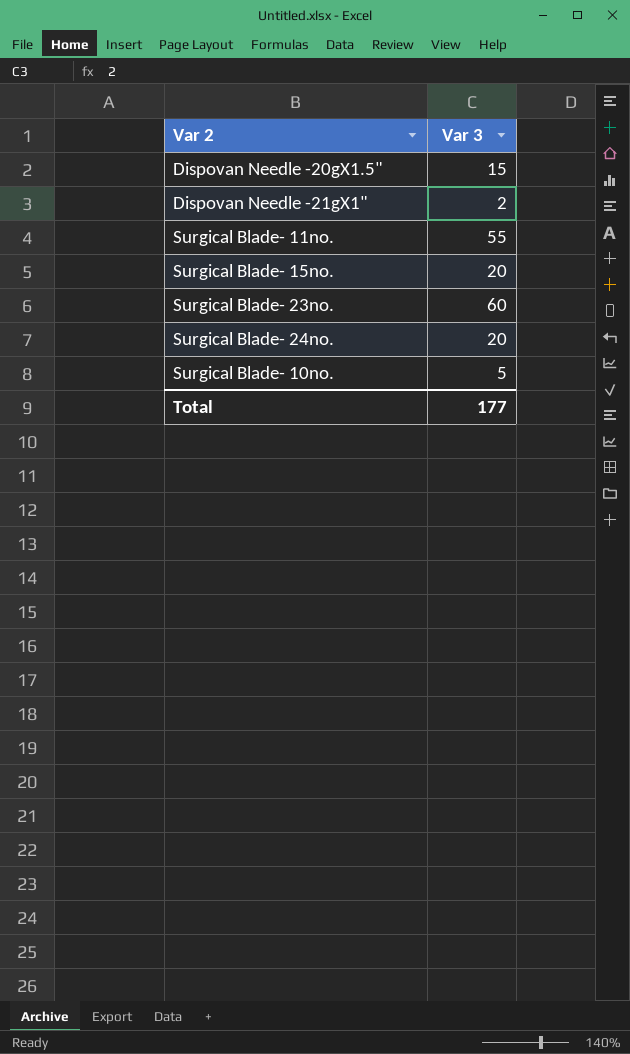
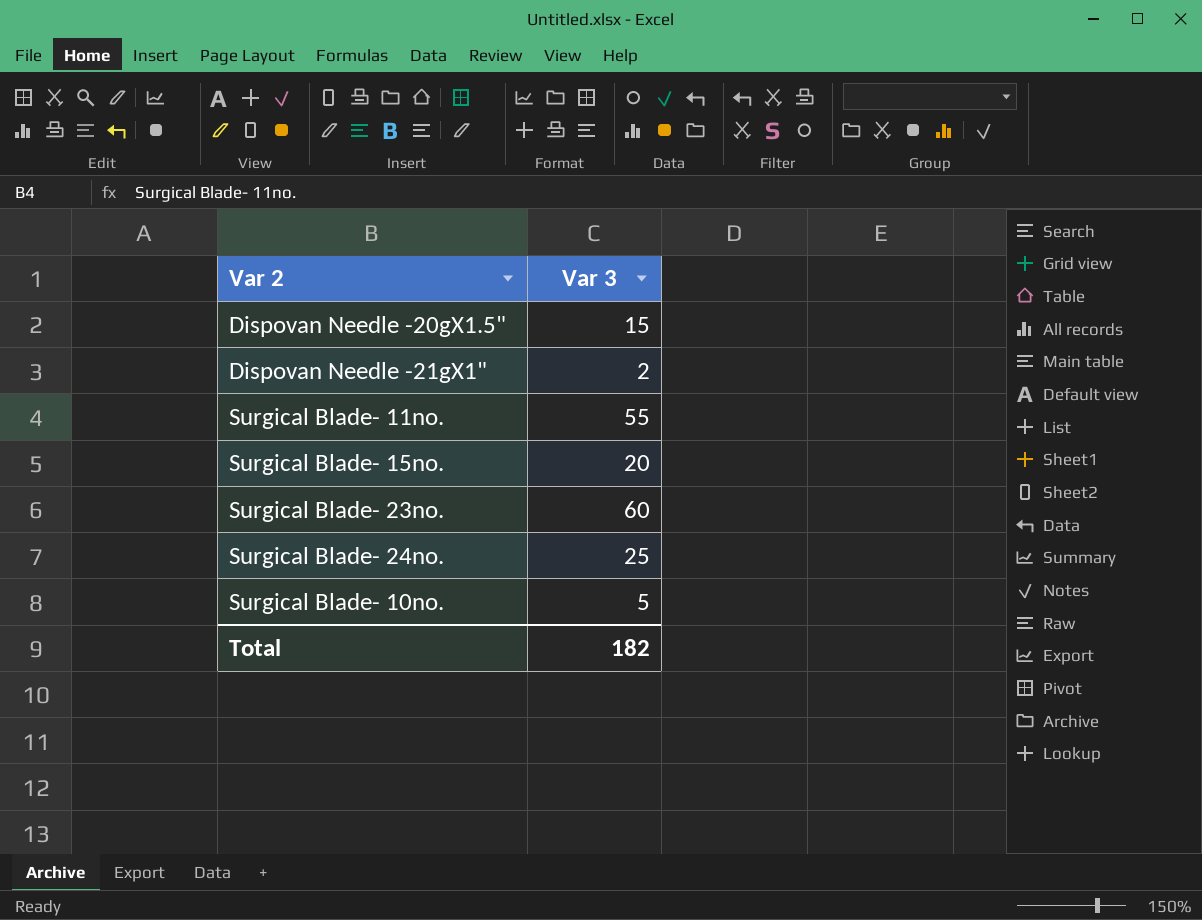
Surgical Blade- 24no. | Var 3: 20 -> 25
Total | Var 3: 177 -> 182

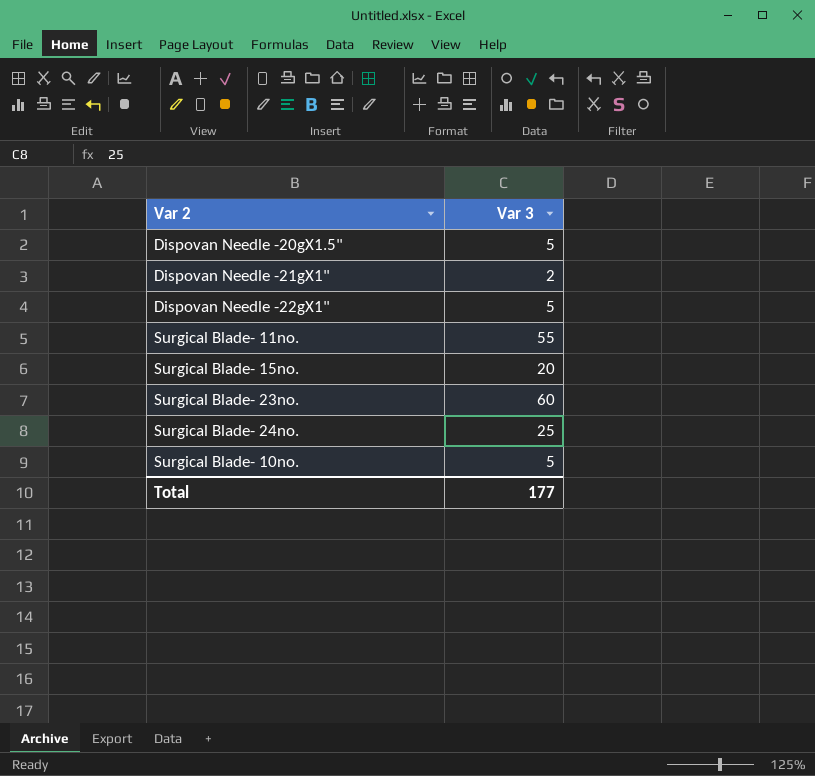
Dispovan Needle -20gX1.5" | Var 3: 15 -> 5
row Dispovan Needle -22gX1": none -> 5
Total | Var 3: 182 -> 177

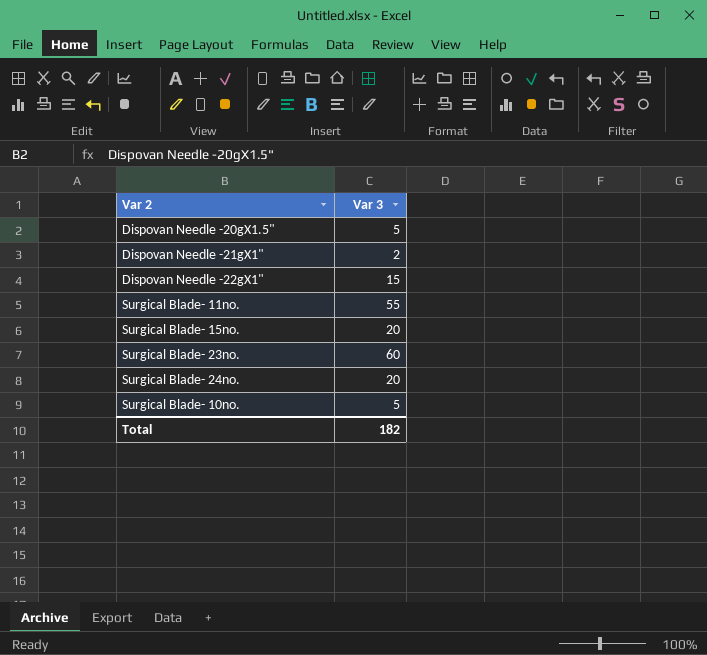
Dispovan Needle -22gX1" | Var 3: 5 -> 15
Surgical Blade- 24no. | Var 3: 25 -> 20
Total | Var 3: 177 -> 182

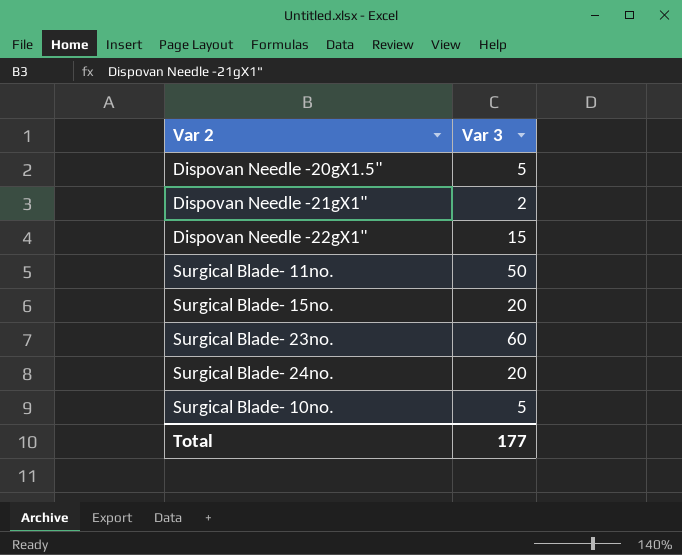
Surgical Blade- 11no. | Var 3: 55 -> 50
Total | Var 3: 182 -> 177

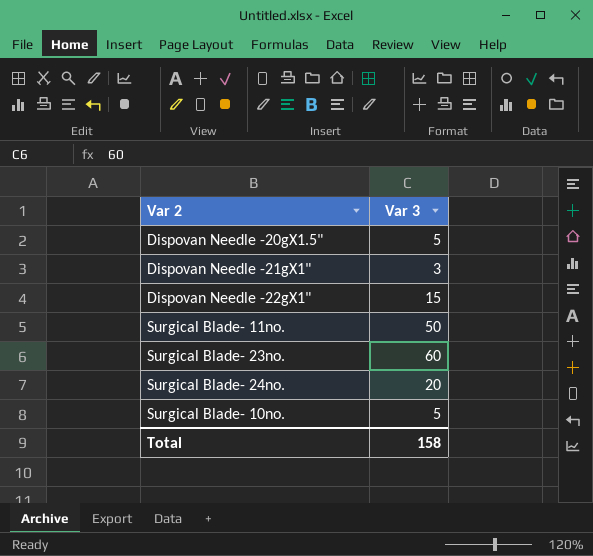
row Surgical Blade- 15no.: 20 -> none
Dispovan Needle -21gX1" | Var 3: 2 -> 3
Total | Var 3: 177 -> 158

